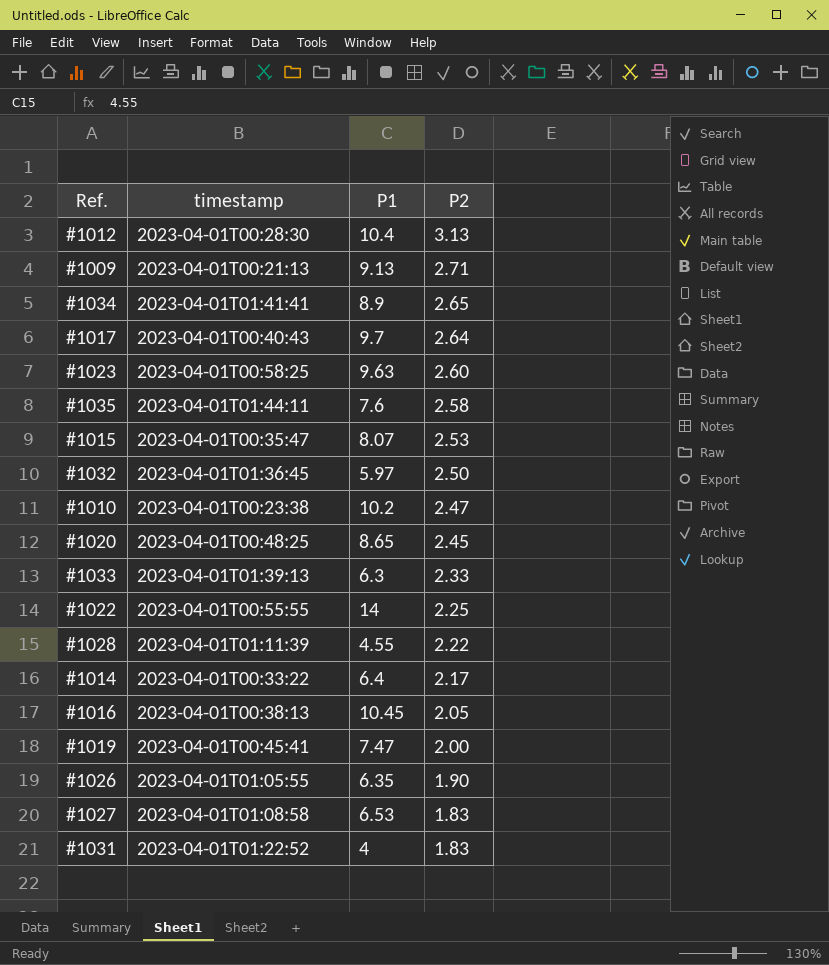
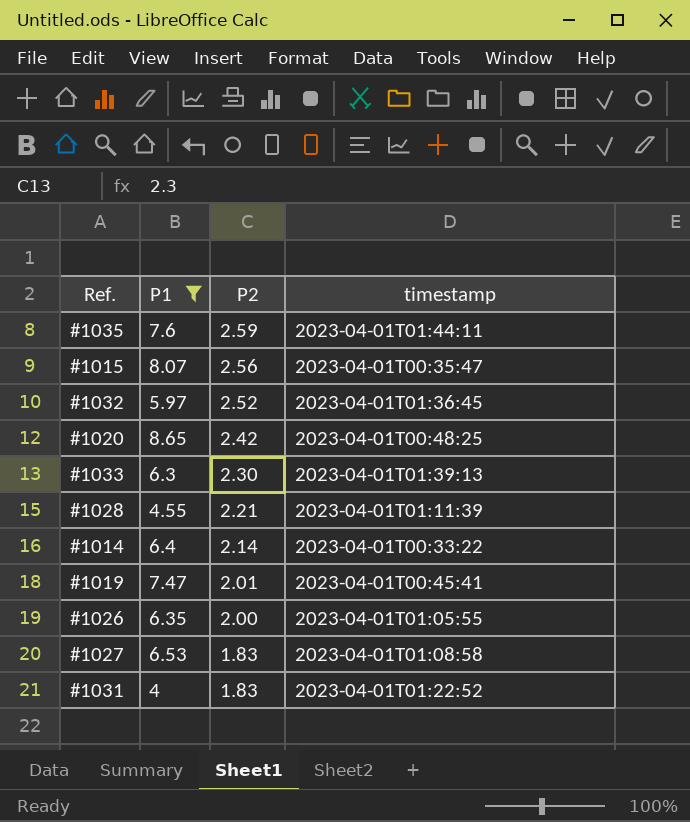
filter: none -> P1 <= 8.65
column timestamp | position: 2 -> 4
#1035 | P2: 2.58 -> 2.59
#1015 | P2: 2.53 -> 2.56
#1032 | P2: 2.50 -> 2.52
#1020 | P2: 2.45 -> 2.42
#1033 | P2: 2.33 -> 2.30
#1028 | P2: 2.22 -> 2.21
#1014 | P2: 2.17 -> 2.14
#1019 | P2: 2.00 -> 2.01
#1026 | P2: 1.90 -> 2.00

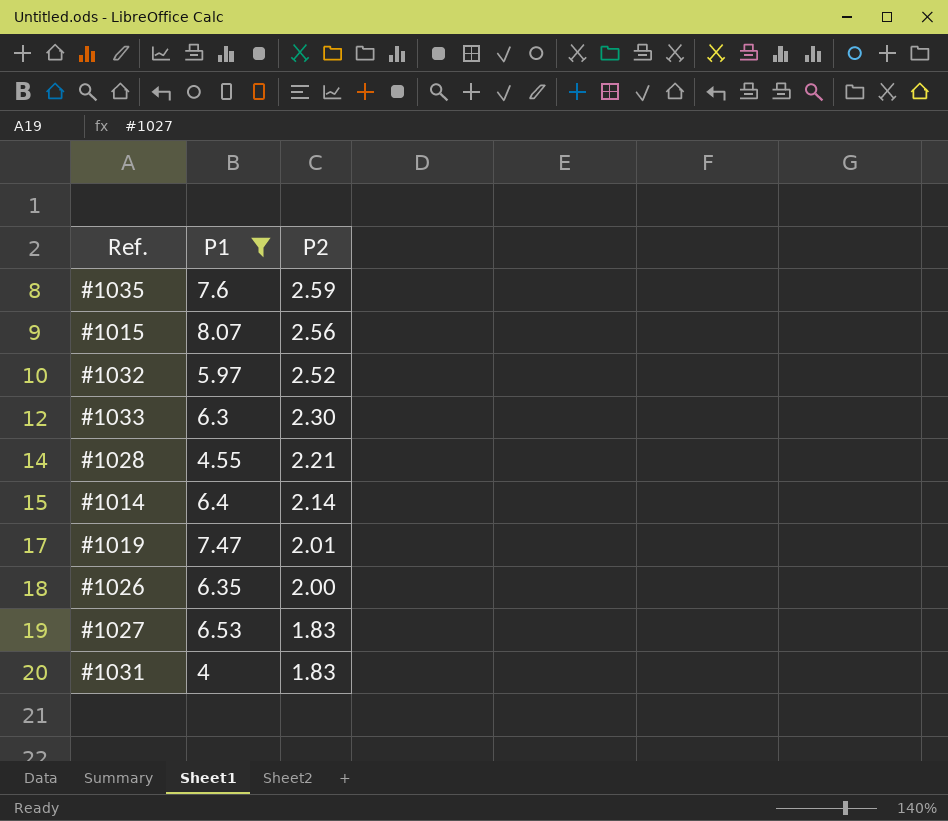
column timestamp | position: 4 -> none
row #1020: 8.65 | 2.42 | 2023-04-01T00:48:25 -> none

